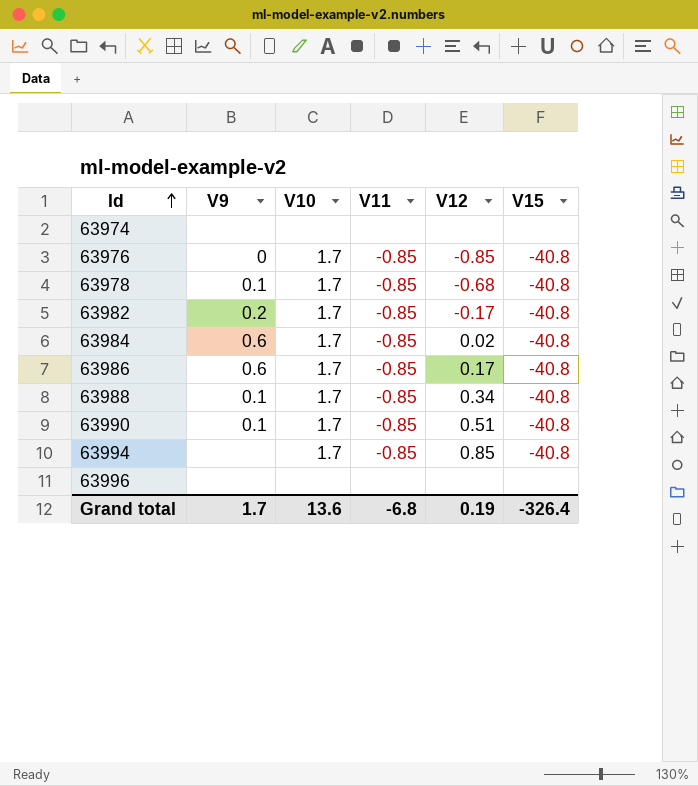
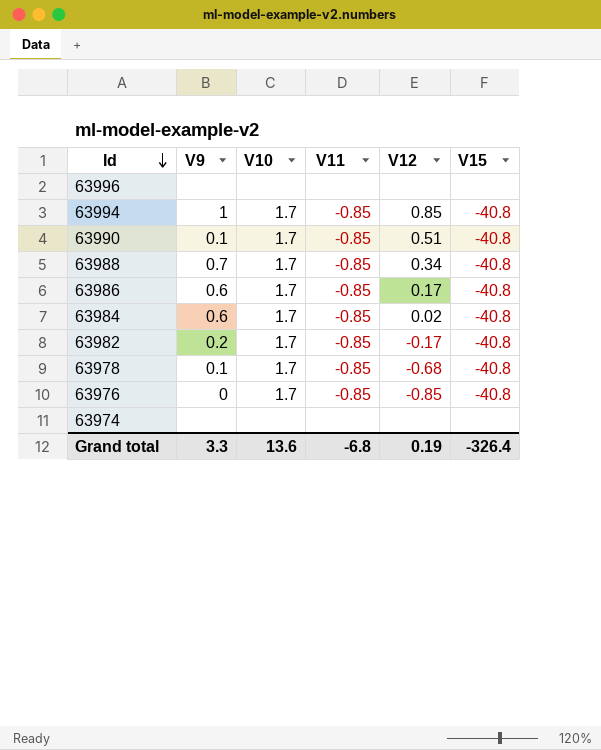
row order: Id ascending -> Id descending
63994 | V9: none -> 1
63988 | V9: 0.1 -> 0.7
Grand total | V9: 1.7 -> 3.3

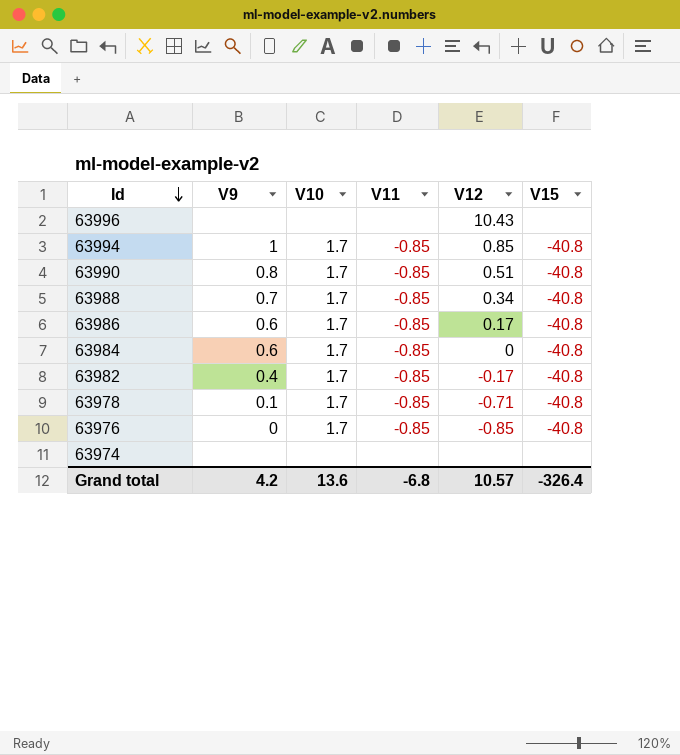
63996 | V12: none -> 10.43
63990 | V9: 0.1 -> 0.8
63984 | V12: 0.02 -> 0
63982 | V9: 0.2 -> 0.4
63978 | V12: -0.68 -> -0.71
Grand total | V9: 3.3 -> 4.2
Grand total | V12: 0.19 -> 10.57

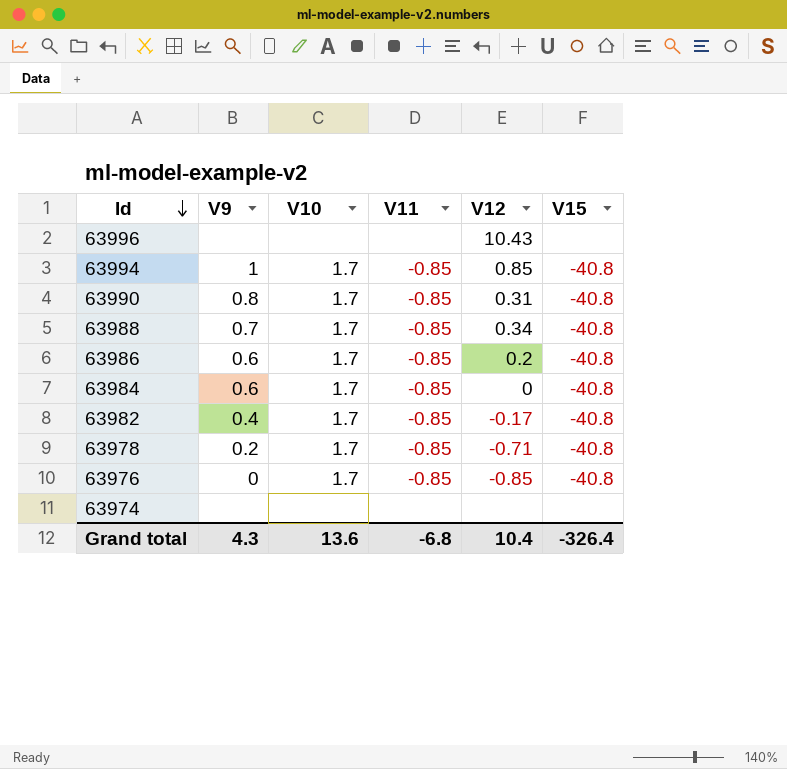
63990 | V12: 0.51 -> 0.31
63986 | V12: 0.17 -> 0.2
63978 | V9: 0.1 -> 0.2
Grand total | V9: 4.2 -> 4.3
Grand total | V12: 10.57 -> 10.4

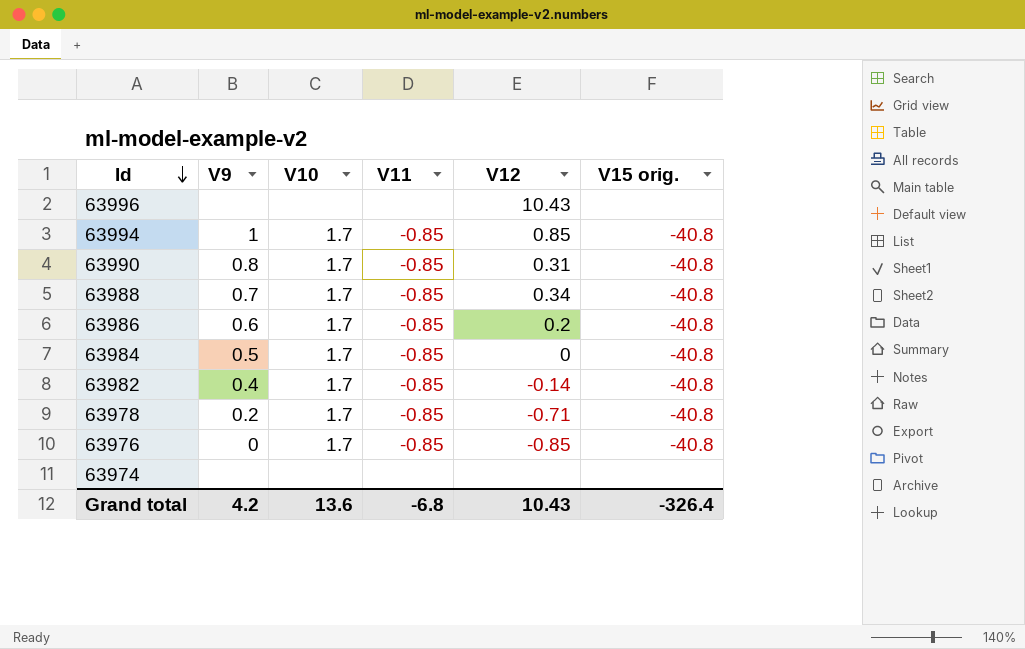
column name: V15 -> V15 orig.
63984 | V9: 0.6 -> 0.5
63982 | V12: -0.17 -> -0.14
Grand total | V9: 4.3 -> 4.2
Grand total | V12: 10.4 -> 10.43

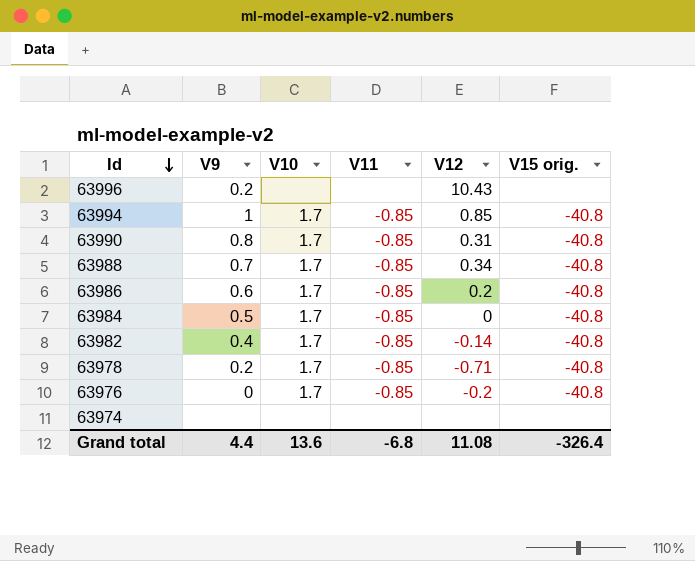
63996 | V9: none -> 0.2
63976 | V12: -0.85 -> -0.2
Grand total | V9: 4.2 -> 4.4
Grand total | V12: 10.43 -> 11.08

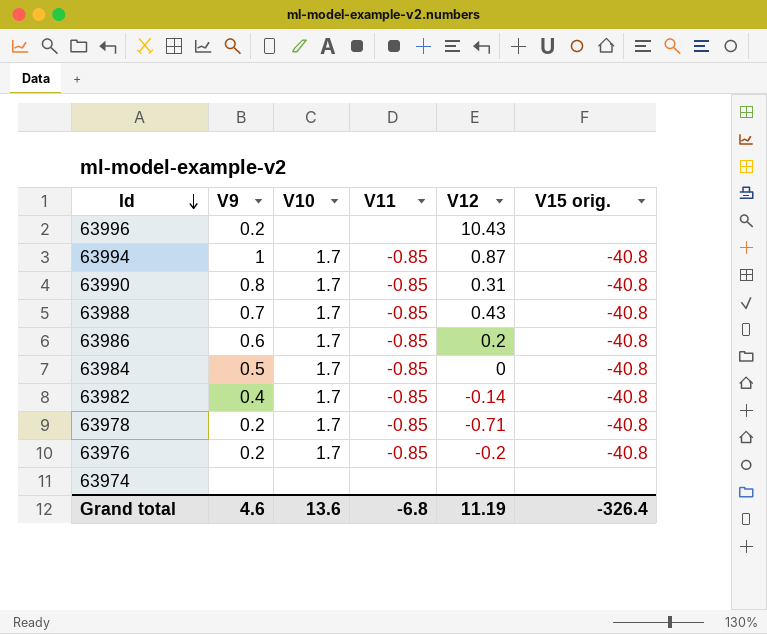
63994 | V12: 0.85 -> 0.87
63988 | V12: 0.34 -> 0.43
63976 | V9: 0 -> 0.2
Grand total | V9: 4.4 -> 4.6
Grand total | V12: 11.08 -> 11.19

